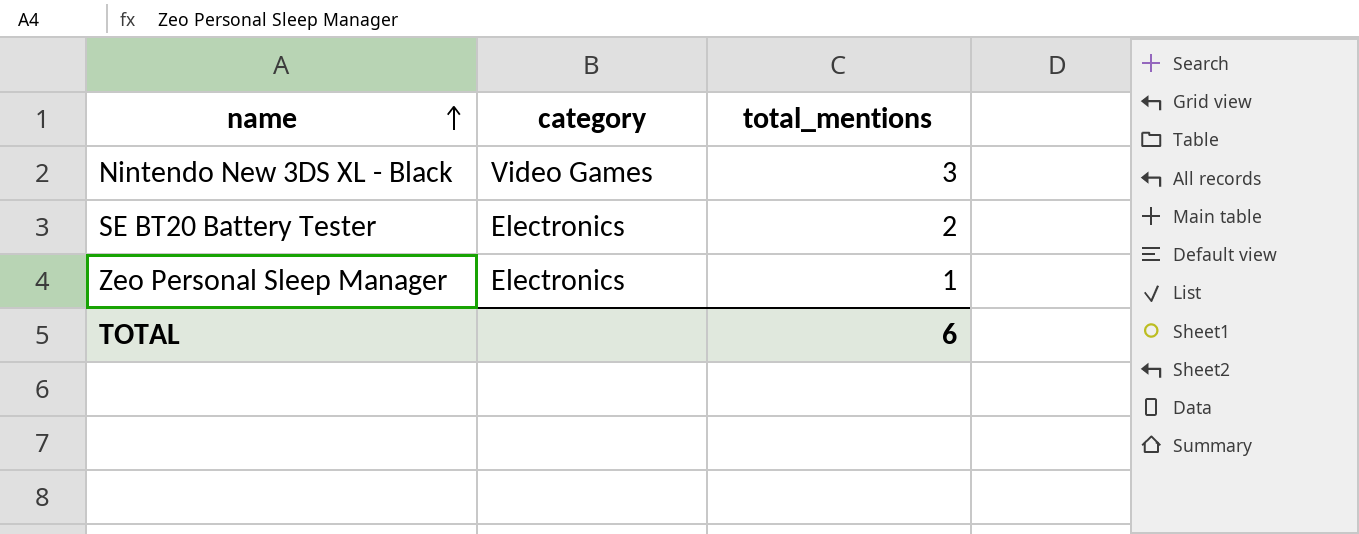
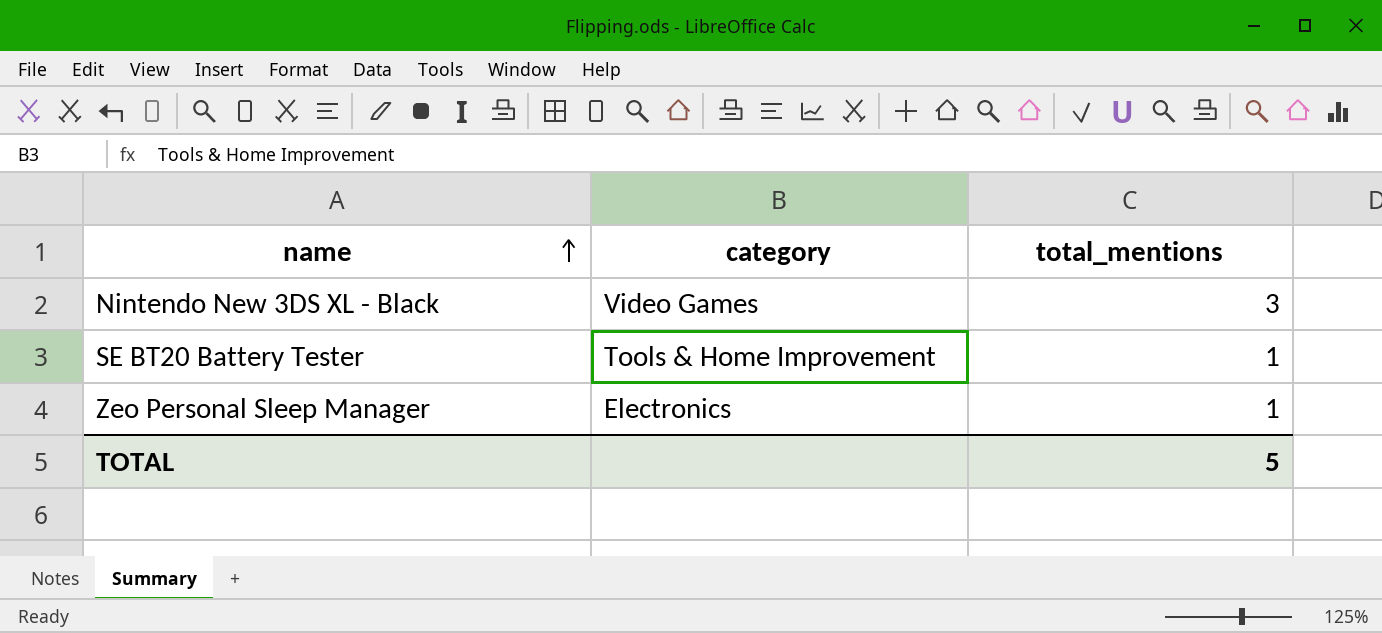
SE BT20 Battery Tester | category: Electronics -> Tools & Home Improvement
SE BT20 Battery Tester | total_mentions: 2 -> 1
TOTAL | total_mentions: 6 -> 5

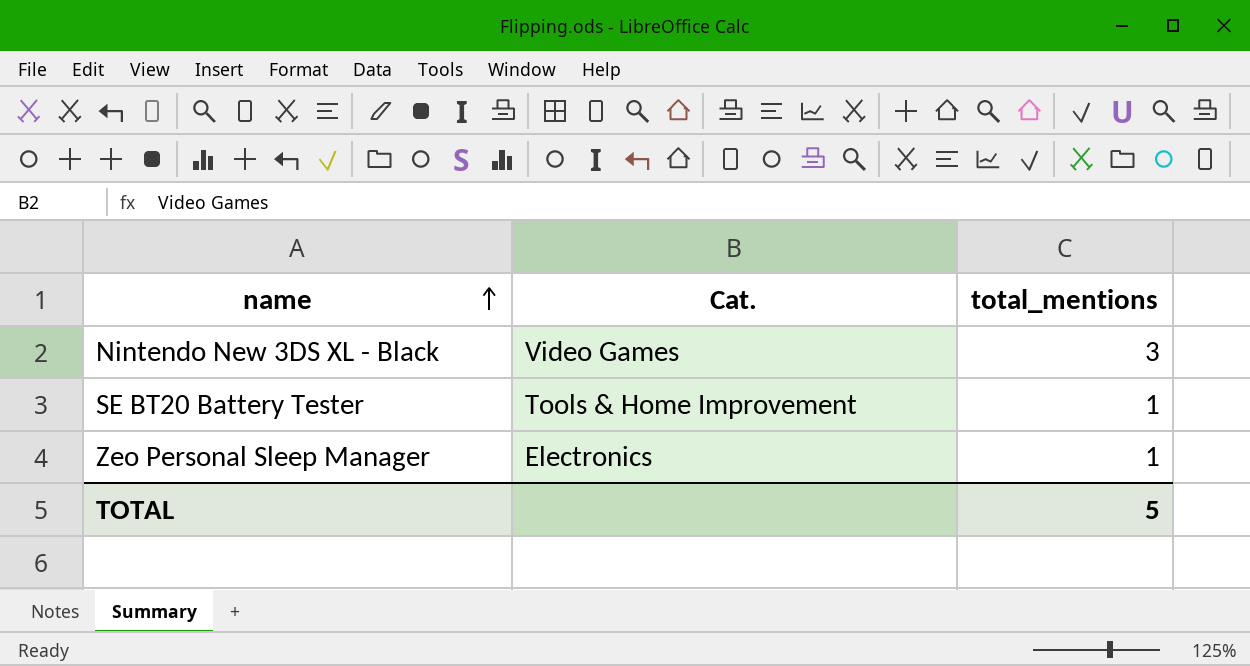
column name: category -> Cat.

